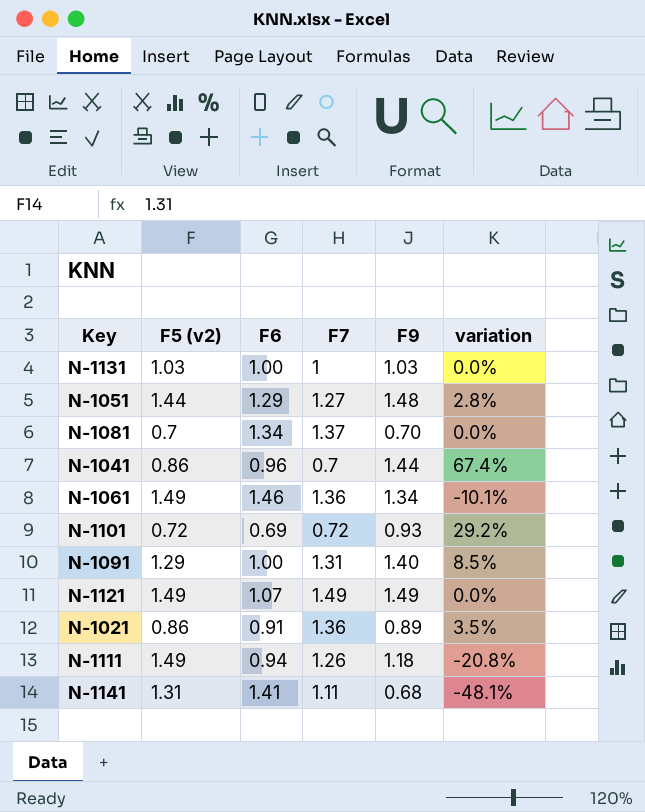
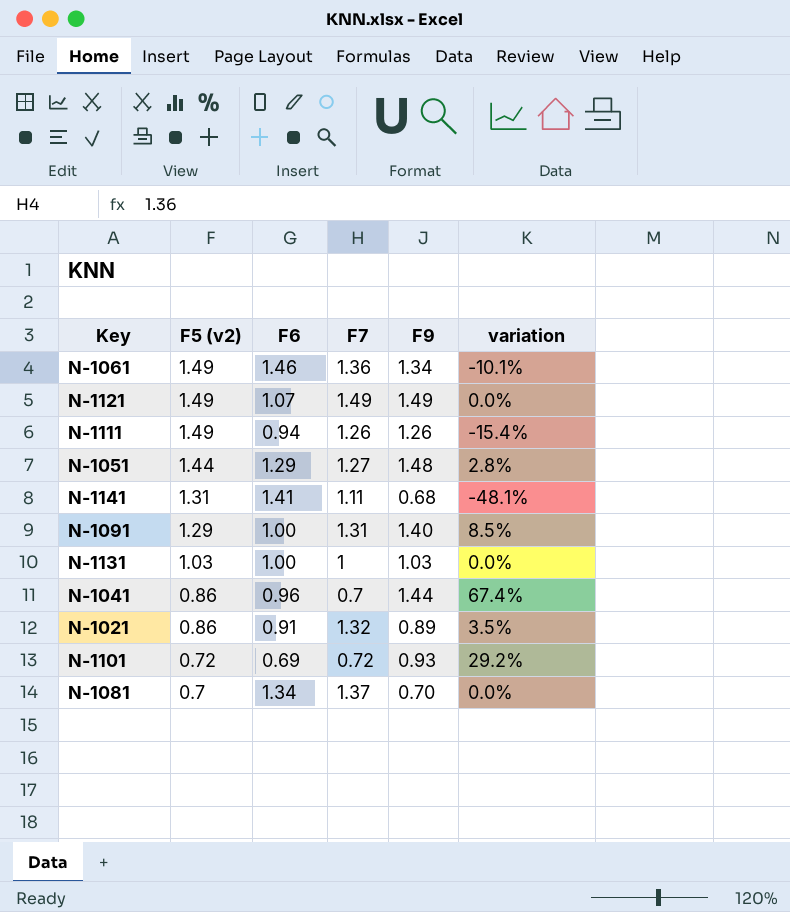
row order: none -> F5 (v2) descending
N-1111 | F9: 1.18 -> 1.26
N-1111 | variation: -20.8% -> -15.4%
N-1021 | F7: 1.36 -> 1.32

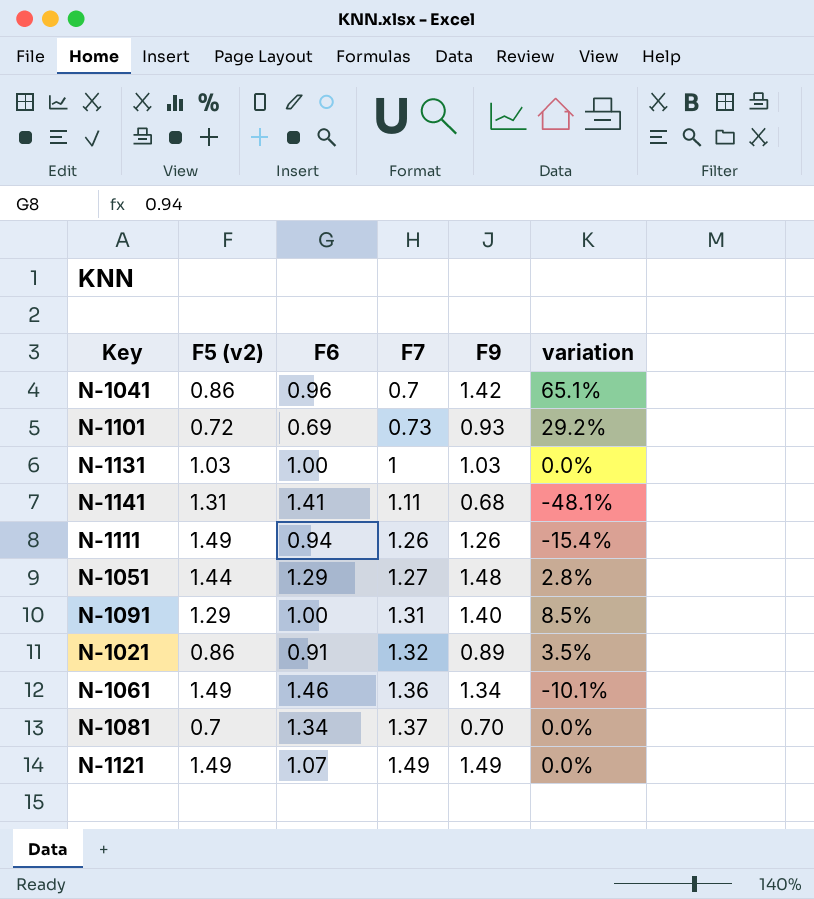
row order: F5 (v2) descending -> F7 ascending
N-1041 | F9: 1.44 -> 1.42
N-1041 | variation: 67.4% -> 65.1%
N-1101 | F7: 0.72 -> 0.73

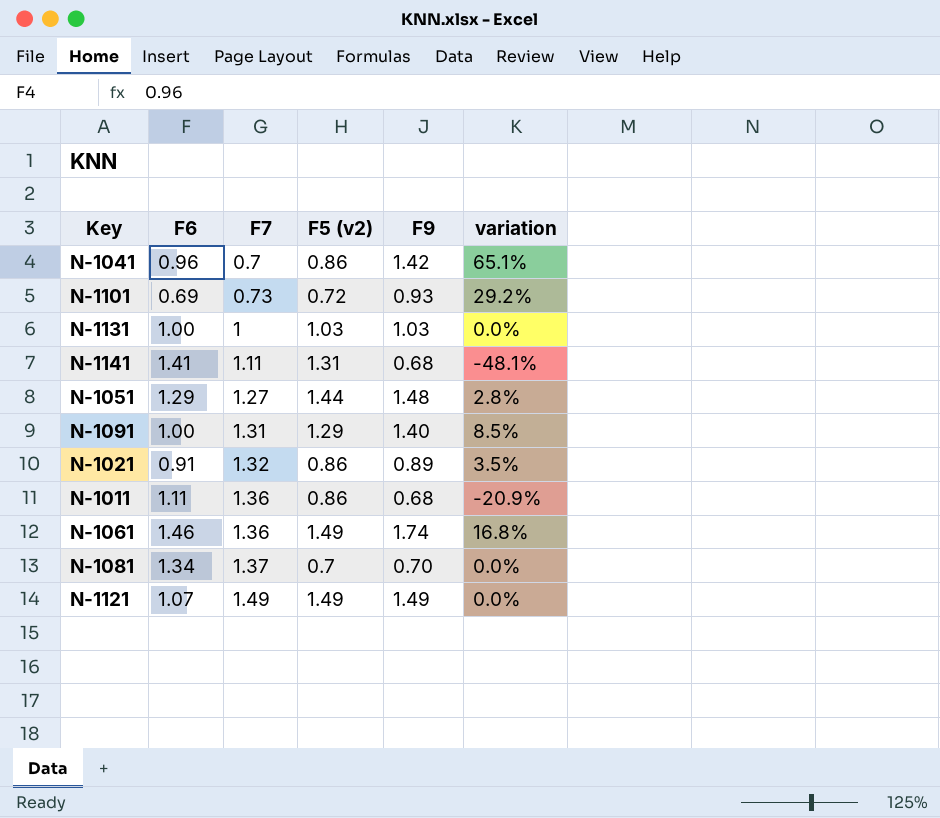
column F5 (v2) | position: 2 -> 4
row N-1111: 1.49 | 0.94 | 1.26 | 1.26 | -15.4% -> none
row N-1011: none -> 1.11 | 1.36 | 0.86 | 0.68 | -20.9%
N-1061 | F9: 1.34 -> 1.74
N-1061 | variation: -10.1% -> 16.8%

